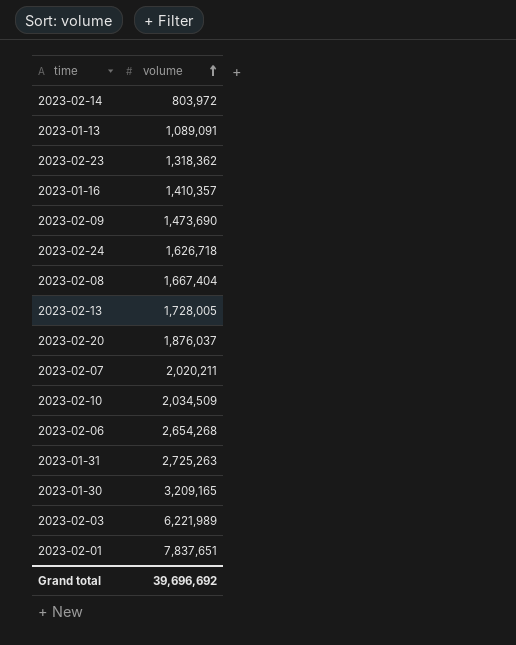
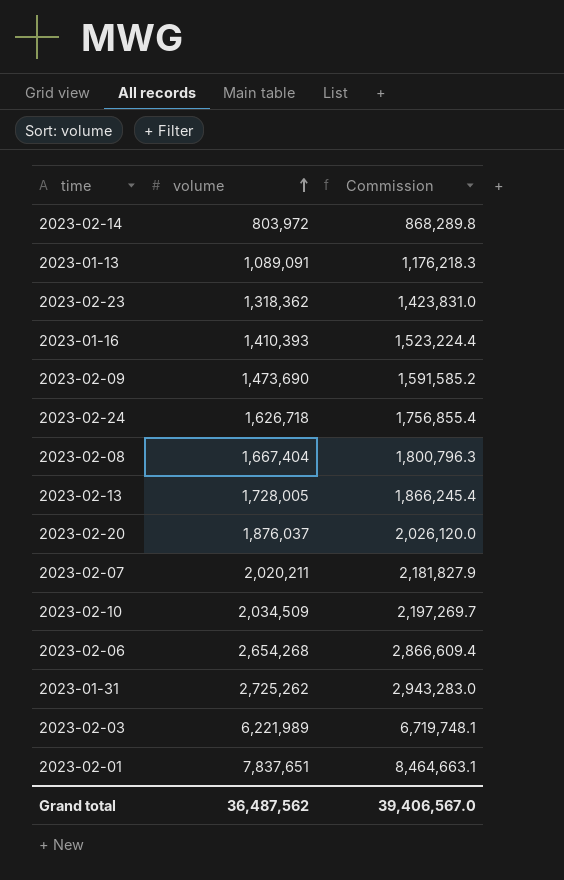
column Commission | formula: none -> [volume] * 1.08
row 2023-01-30: 3,209,165 -> none
2023-01-16 | volume: 1,410,357 -> 1,410,393
2023-01-31 | volume: 2,725,263 -> 2,725,262
Grand total | volume: 39,696,692 -> 36,487,562

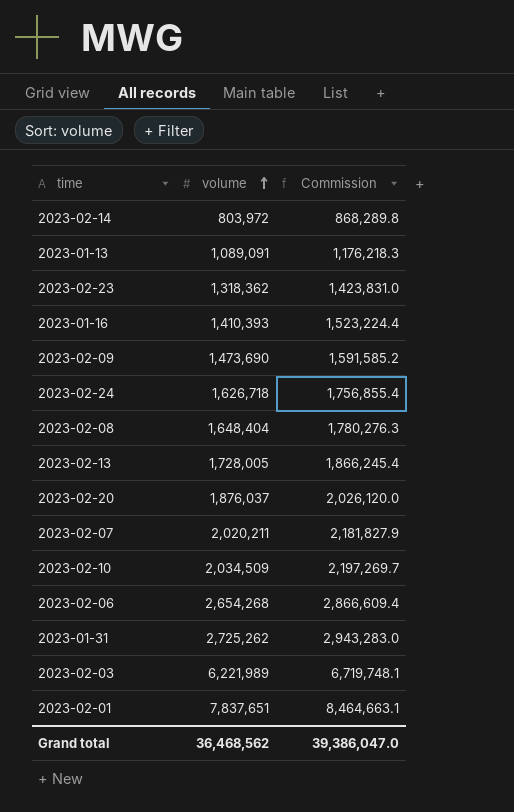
2023-02-08 | volume: 1,667,404 -> 1,648,404
2023-02-08 | Commission: 1,800,796.3 -> 1,780,276.3
Grand total | volume: 36,487,562 -> 36,468,562
Grand total | Commission: 39,406,567.0 -> 39,386,047.0

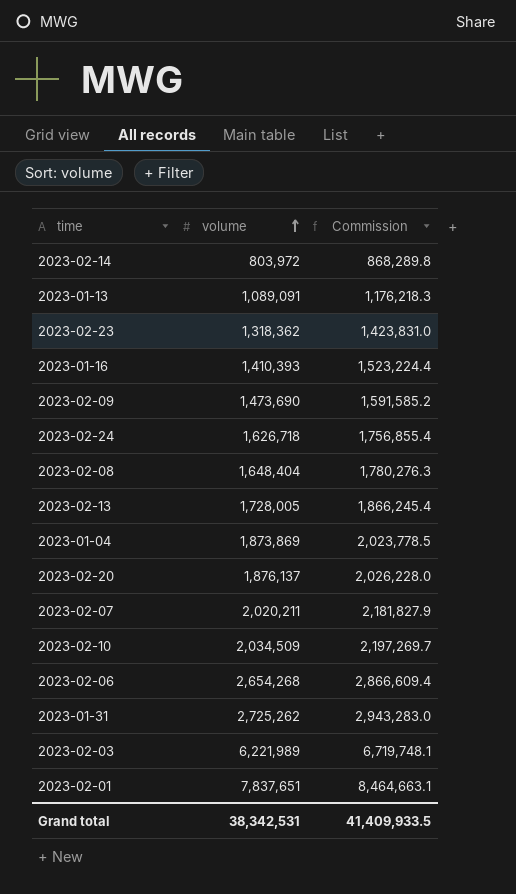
row 2023-01-04: none -> 1,873,869 | 2,023,778.5
2023-02-20 | volume: 1,876,037 -> 1,876,137
2023-02-20 | Commission: 2,026,120.0 -> 2,026,228.0
Grand total | volume: 36,468,562 -> 38,342,531
Grand total | Commission: 39,386,047.0 -> 41,409,933.5

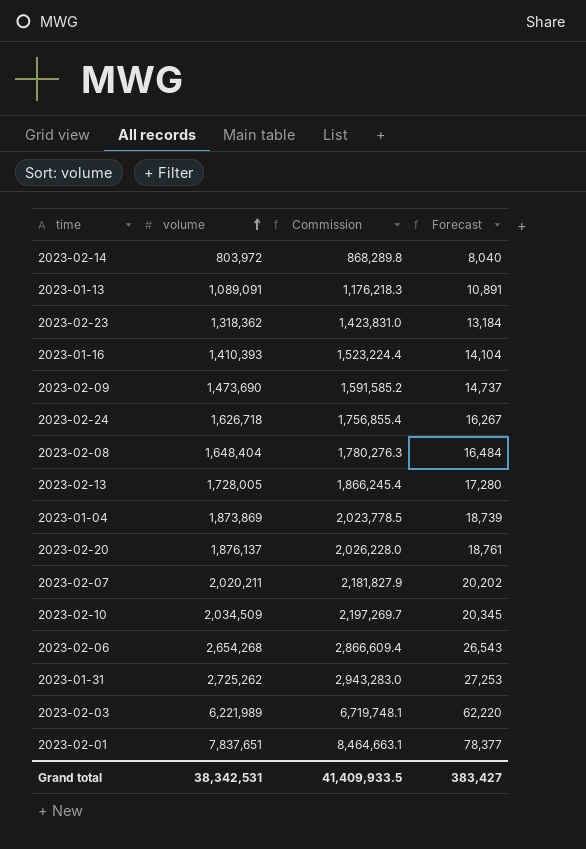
column Forecast | formula: none -> [volume] * 0.01

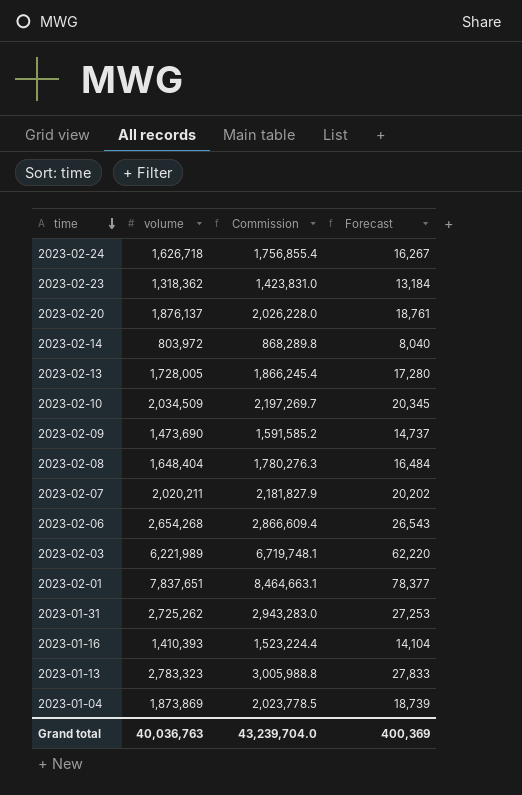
row order: volume ascending -> time descending
2023-01-13 | volume: 1,089,091 -> 2,783,323
2023-01-13 | Commission: 1,176,218.3 -> 3,005,988.8
2023-01-13 | Forecast: 10,891 -> 27,833
Grand total | volume: 38,342,531 -> 40,036,763
Grand total | Commission: 41,409,933.5 -> 43,239,704.0
Grand total | Forecast: 383,427 -> 400,369

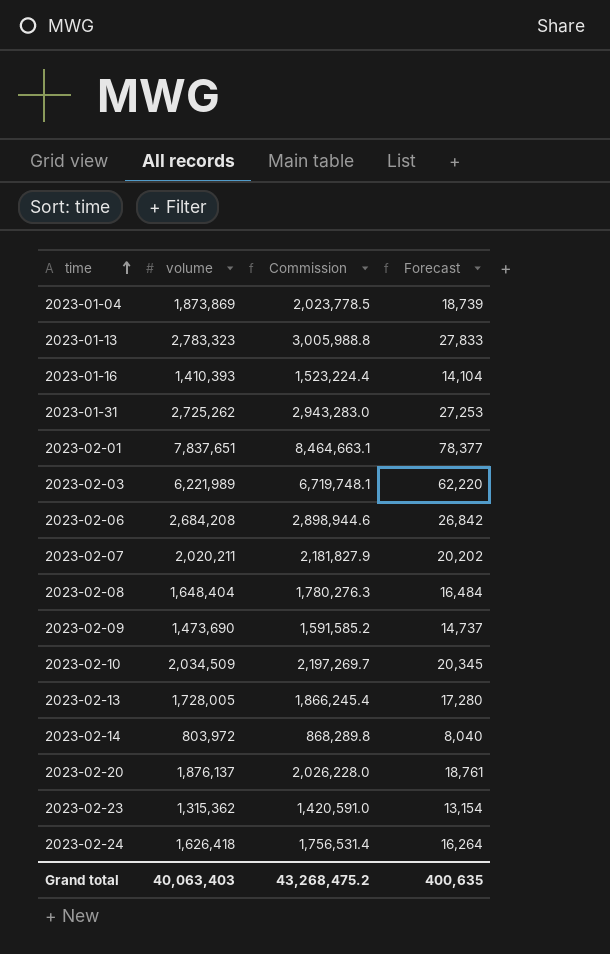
row order: time descending -> time ascending
2023-02-06 | volume: 2,654,268 -> 2,684,208
2023-02-06 | Commission: 2,866,609.4 -> 2,898,944.6
2023-02-06 | Forecast: 26,543 -> 26,842
2023-02-23 | volume: 1,318,362 -> 1,315,362
2023-02-23 | Commission: 1,423,831.0 -> 1,420,591.0
2023-02-23 | Forecast: 13,184 -> 13,154
2023-02-24 | volume: 1,626,718 -> 1,626,418
2023-02-24 | Commission: 1,756,855.4 -> 1,756,531.4
2023-02-24 | Forecast: 16,267 -> 16,264
Grand total | volume: 40,036,763 -> 40,063,403
Grand total | Commission: 43,239,704.0 -> 43,268,475.2
Grand total | Forecast: 400,369 -> 400,635

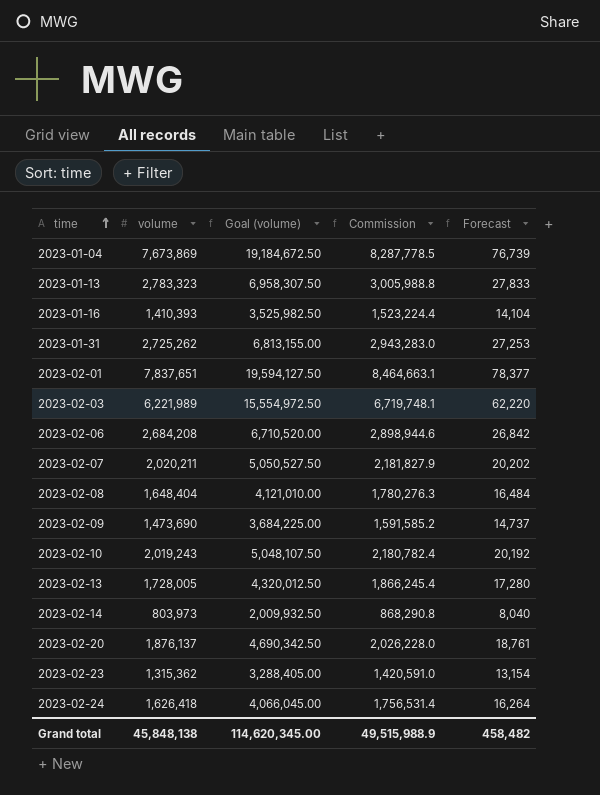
column Goal (volume) | formula: none -> [volume] * 2.5
2023-01-04 | volume: 1,873,869 -> 7,673,869
2023-01-04 | Commission: 2,023,778.5 -> 8,287,778.5
2023-01-04 | Forecast: 18,739 -> 76,739
2023-02-10 | volume: 2,034,509 -> 2,019,243
2023-02-10 | Commission: 2,197,269.7 -> 2,180,782.4
2023-02-10 | Forecast: 20,345 -> 20,192
2023-02-14 | volume: 803,972 -> 803,973
2023-02-14 | Commission: 868,289.8 -> 868,290.8
Grand total | volume: 40,063,403 -> 45,848,138
Grand total | Commission: 43,268,475.2 -> 49,515,988.9
Grand total | Forecast: 400,635 -> 458,482

